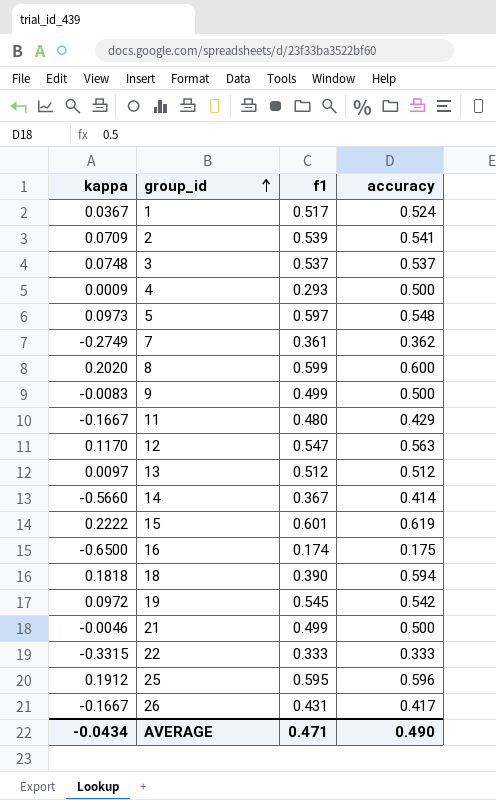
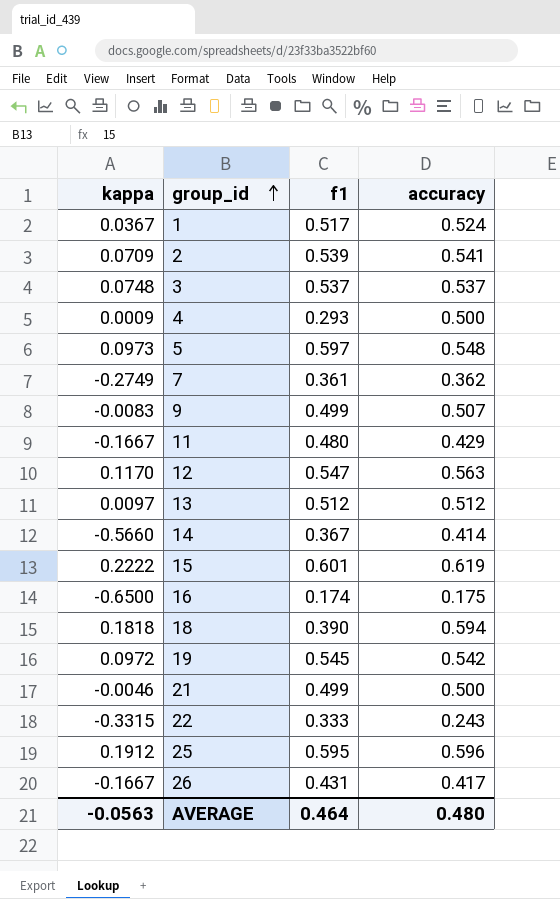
row 8: 0.2020 | 0.599 | 0.600 -> none
9 | accuracy: 0.500 -> 0.507
22 | accuracy: 0.333 -> 0.243
AVERAGE | kappa: -0.0434 -> -0.0563
AVERAGE | f1: 0.471 -> 0.464
AVERAGE | accuracy: 0.490 -> 0.480

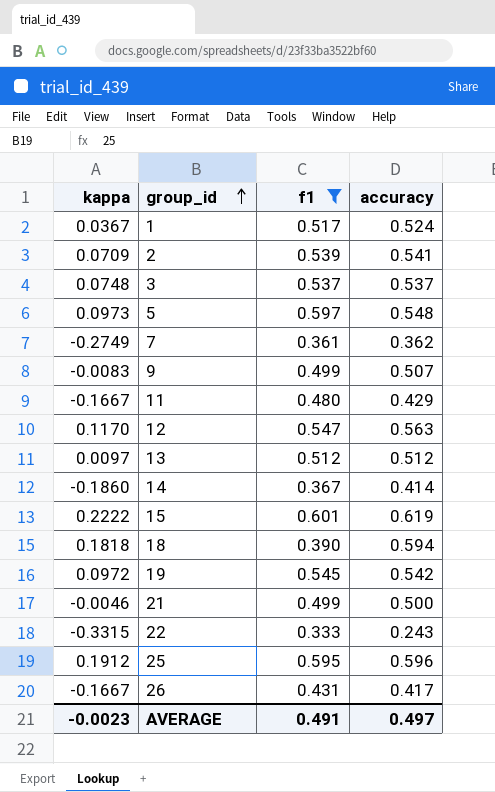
filter: none -> f1 >= 0.333
14 | kappa: -0.5660 -> -0.1860
AVERAGE | kappa: -0.0563 -> -0.0023
AVERAGE | f1: 0.464 -> 0.491
AVERAGE | accuracy: 0.480 -> 0.497

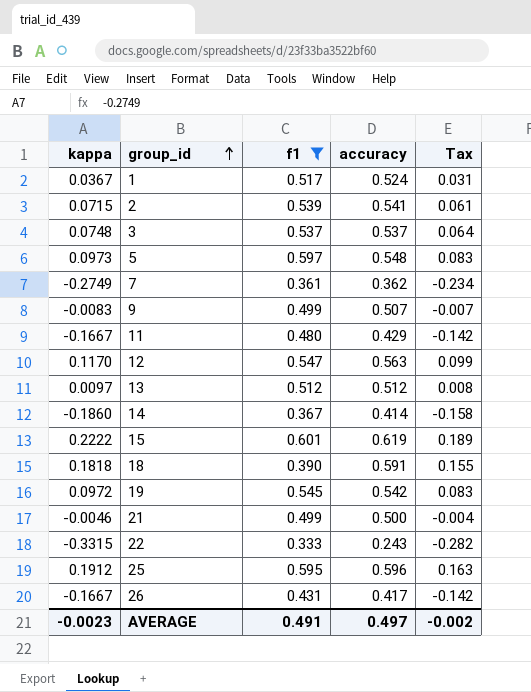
column Tax | formula: none -> [kappa] * 0.85
2 | kappa: 0.0709 -> 0.0715
18 | accuracy: 0.594 -> 0.591

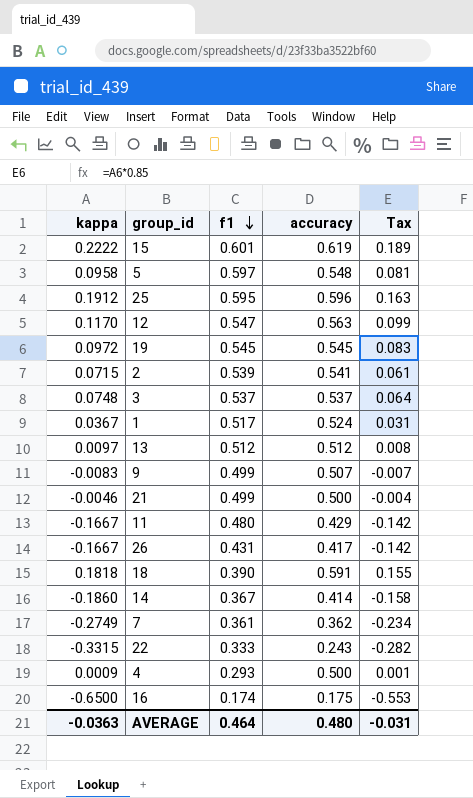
filter: f1 >= 0.333 -> none
row order: group_id ascending -> f1 descending
5 | kappa: 0.0973 -> 0.0958
5 | Tax: 0.083 -> 0.081
19 | accuracy: 0.542 -> 0.545
AVERAGE | kappa: -0.0023 -> -0.0363
AVERAGE | f1: 0.491 -> 0.464
AVERAGE | accuracy: 0.497 -> 0.480
AVERAGE | Tax: -0.002 -> -0.031

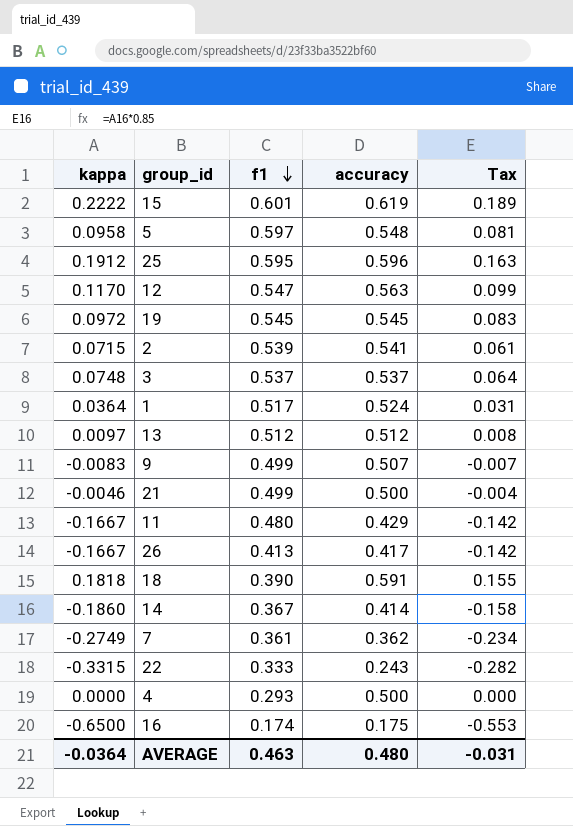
1 | kappa: 0.0367 -> 0.0364
26 | f1: 0.431 -> 0.413
4 | kappa: 0.0009 -> 0.0000
4 | Tax: 0.001 -> 0.000
AVERAGE | kappa: -0.0363 -> -0.0364
AVERAGE | f1: 0.464 -> 0.463

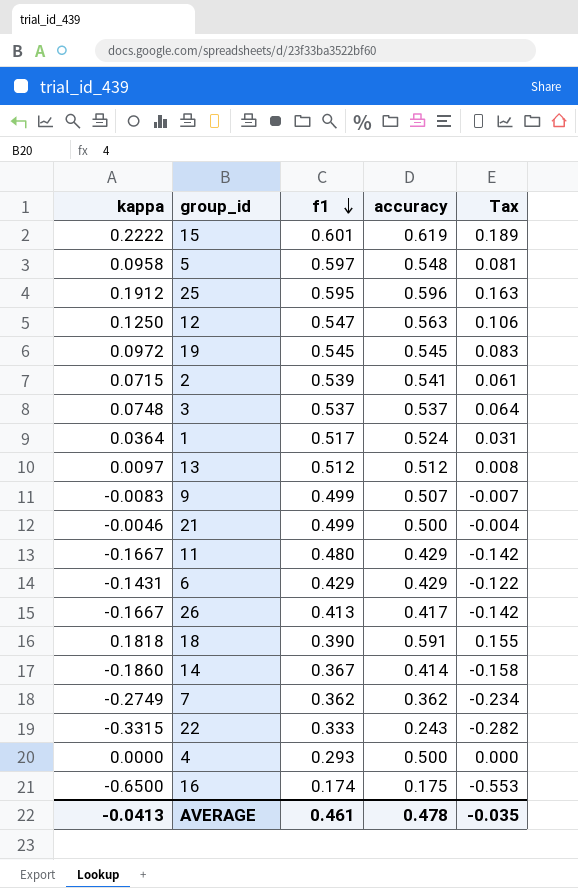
12 | kappa: 0.1170 -> 0.1250
12 | Tax: 0.099 -> 0.106
row 6: none -> -0.1431 | 0.429 | 0.429 | -0.122
7 | f1: 0.361 -> 0.362
AVERAGE | kappa: -0.0364 -> -0.0413
AVERAGE | f1: 0.463 -> 0.461
AVERAGE | accuracy: 0.480 -> 0.478
AVERAGE | Tax: -0.031 -> -0.035

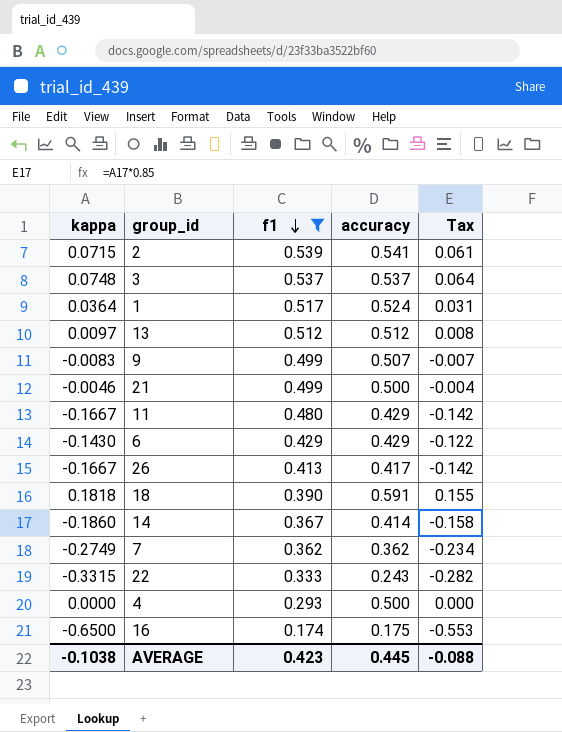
filter: none -> f1 <= 0.539
6 | kappa: -0.1431 -> -0.1430
AVERAGE | kappa: -0.0413 -> -0.1038
AVERAGE | f1: 0.461 -> 0.423
AVERAGE | accuracy: 0.478 -> 0.445
AVERAGE | Tax: -0.035 -> -0.088

